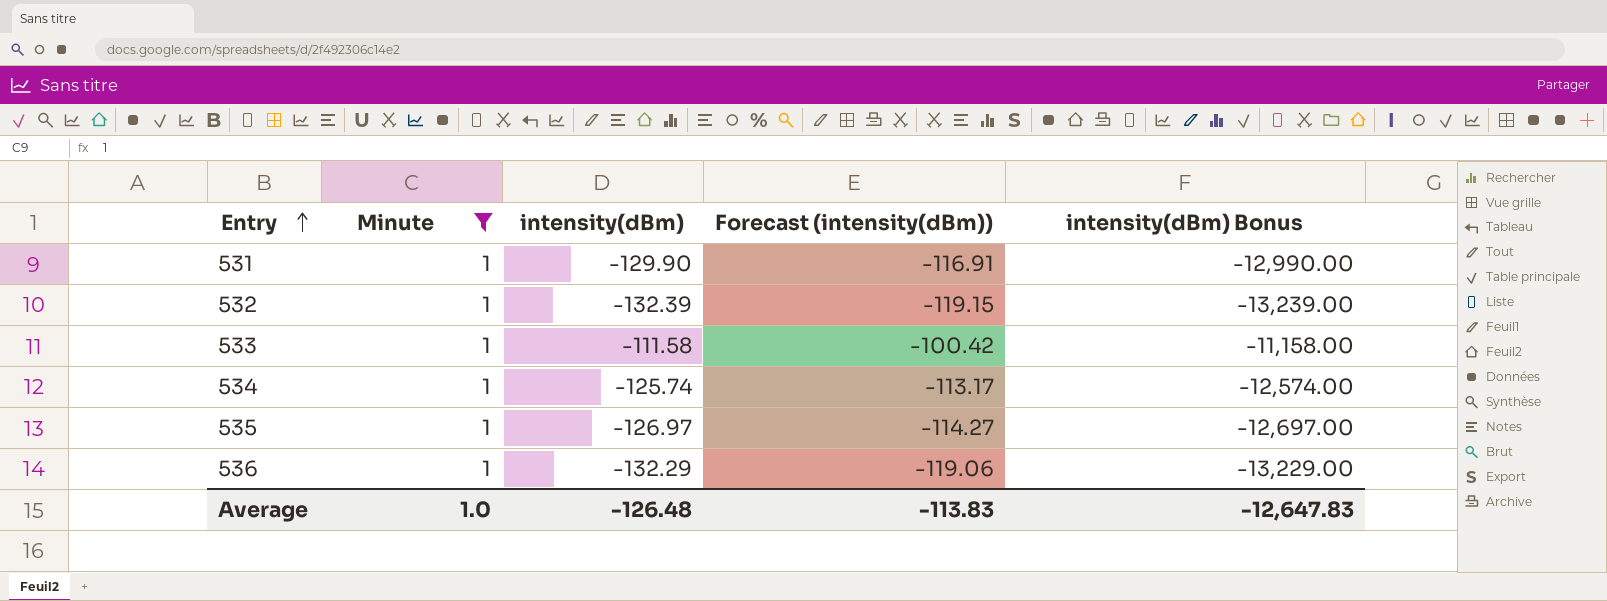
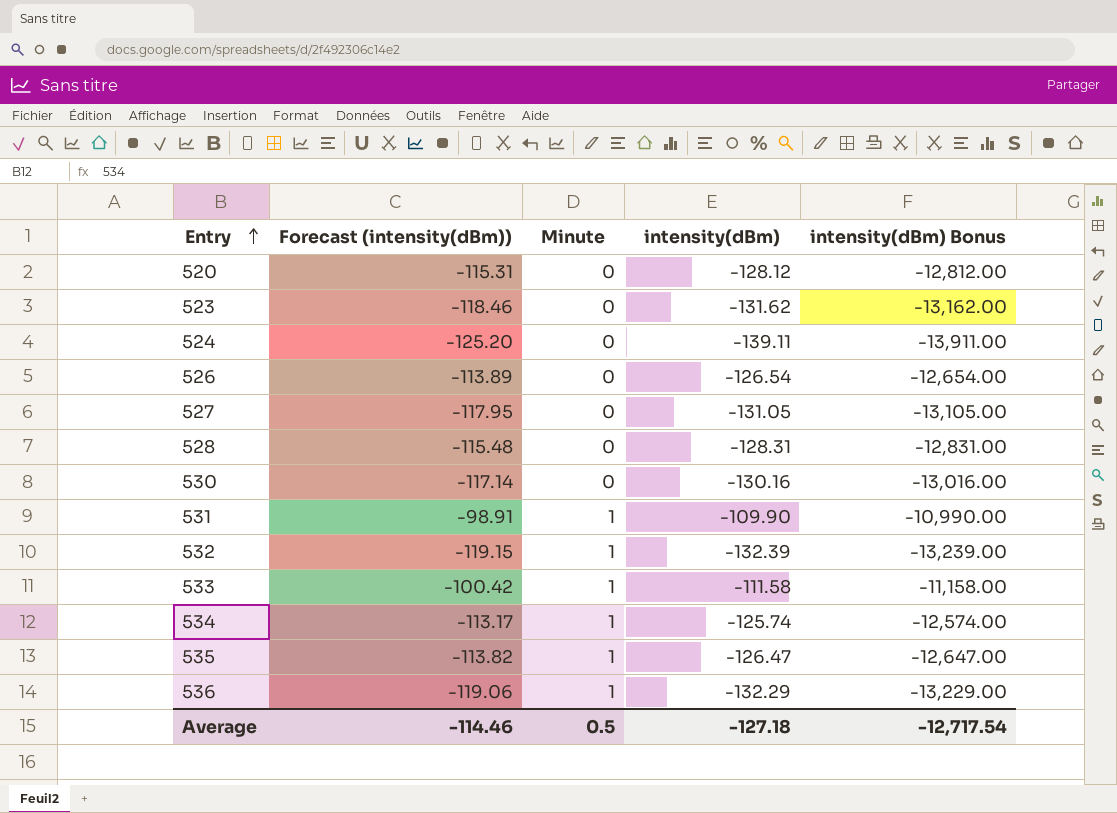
filter: Minute = 1 -> none
column Forecast (intensity(dBm)) | position: 4 -> 2
531 | Forecast (intensity(dBm)): -116.91 -> -98.91
531 | intensity(dBm): -129.90 -> -109.90
531 | intensity(dBm) Bonus: -12,990.00 -> -10,990.00
535 | Forecast (intensity(dBm)): -114.27 -> -113.82
535 | intensity(dBm): -126.97 -> -126.47
535 | intensity(dBm) Bonus: -12,697.00 -> -12,647.00
Average | Forecast (intensity(dBm)): -113.83 -> -114.46
Average | Minute: 1.0 -> 0.5
Average | intensity(dBm): -126.48 -> -127.18
Average | intensity(dBm) Bonus: -12,647.83 -> -12,717.54

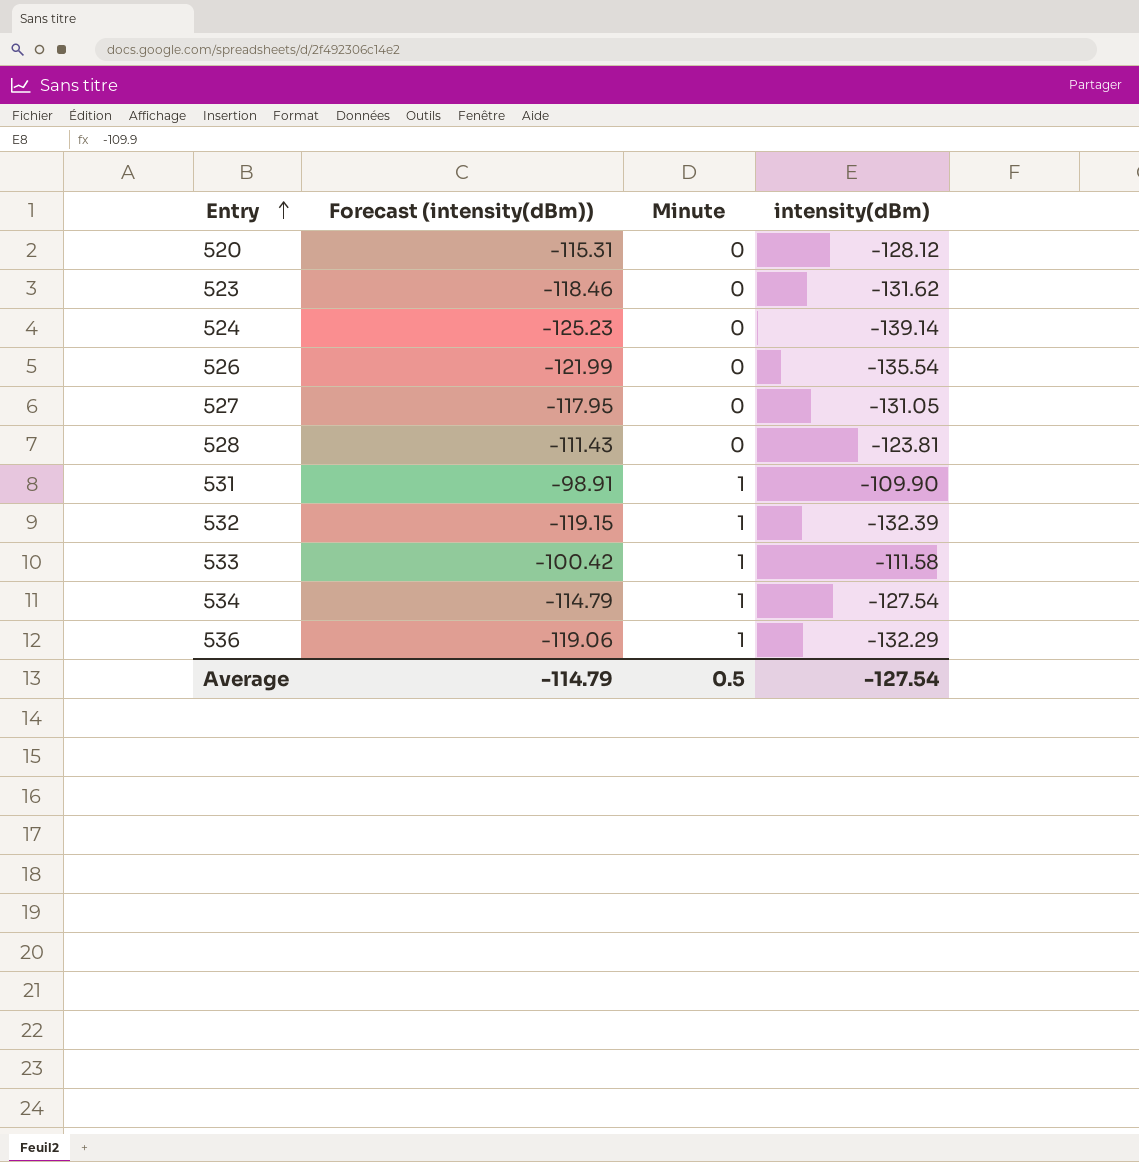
column intensity(dBm) Bonus | formula: [intensity(dBm)] * 100 -> none
row 530: -117.14 | 0 | -130.16 | -13,016.00 -> none
row 535: -113.82 | 1 | -126.47 | -12,647.00 -> none
524 | Forecast (intensity(dBm)): -125.20 -> -125.23
524 | intensity(dBm): -139.11 -> -139.14
526 | Forecast (intensity(dBm)): -113.89 -> -121.99
526 | intensity(dBm): -126.54 -> -135.54
528 | Forecast (intensity(dBm)): -115.48 -> -111.43
528 | intensity(dBm): -128.31 -> -123.81
534 | Forecast (intensity(dBm)): -113.17 -> -114.79
534 | intensity(dBm): -125.74 -> -127.54
Average | Forecast (intensity(dBm)): -114.46 -> -114.79
Average | intensity(dBm): -127.18 -> -127.54

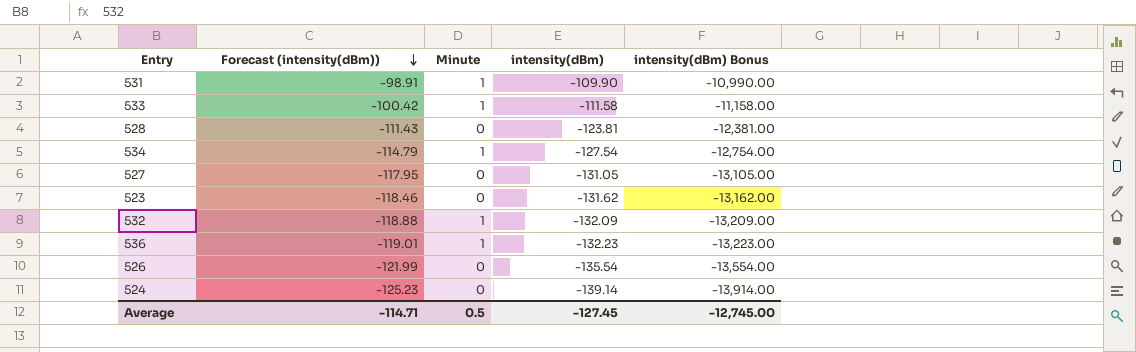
row order: Entry ascending -> Forecast (intensity(dBm)) descending
column intensity(dBm) Bonus | formula: none -> [intensity(dBm)] * 100
row 520: -115.31 | 0 | -128.12 -> none
532 | Forecast (intensity(dBm)): -119.15 -> -118.88
532 | intensity(dBm): -132.39 -> -132.09
536 | Forecast (intensity(dBm)): -119.06 -> -119.01
536 | intensity(dBm): -132.29 -> -132.23
Average | Forecast (intensity(dBm)): -114.79 -> -114.71
Average | intensity(dBm): -127.54 -> -127.45

